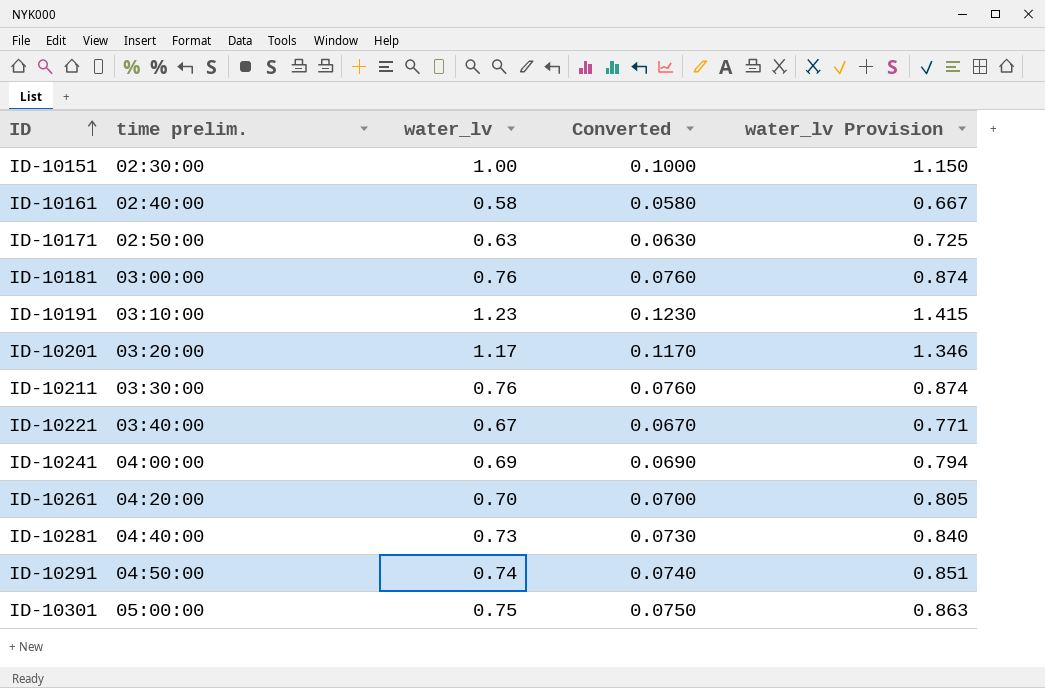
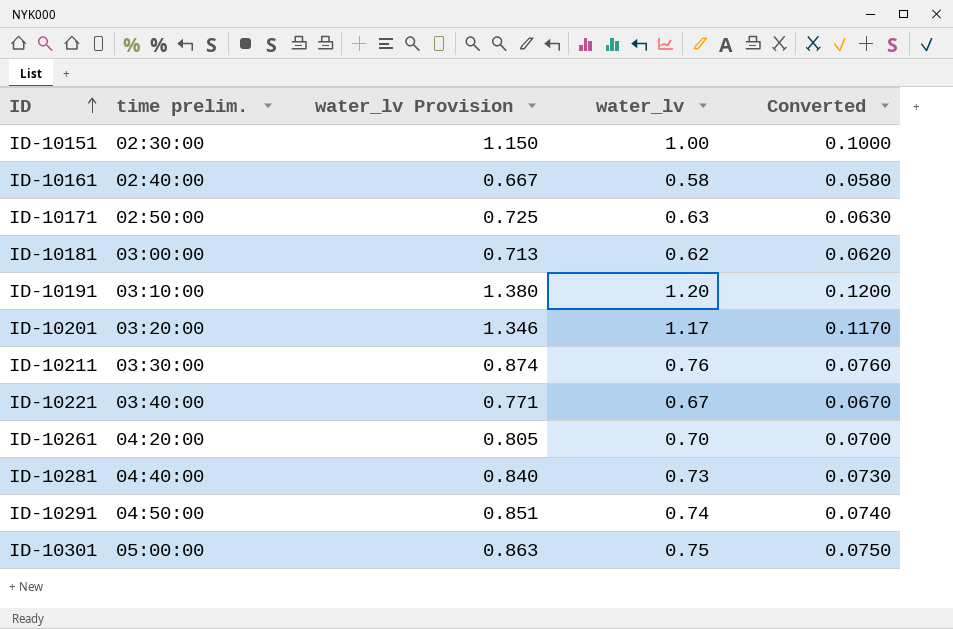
column water_lv Provision | position: 5 -> 3
row ID-10241: 04:00:00 | 0.69 | 0.0690 | 0.794 -> none
ID-10181 | water_lv Provision: 0.874 -> 0.713
ID-10181 | water_lv: 0.76 -> 0.62
ID-10181 | Converted: 0.0760 -> 0.0620
ID-10191 | water_lv Provision: 1.415 -> 1.380
ID-10191 | water_lv: 1.23 -> 1.20
ID-10191 | Converted: 0.1230 -> 0.1200

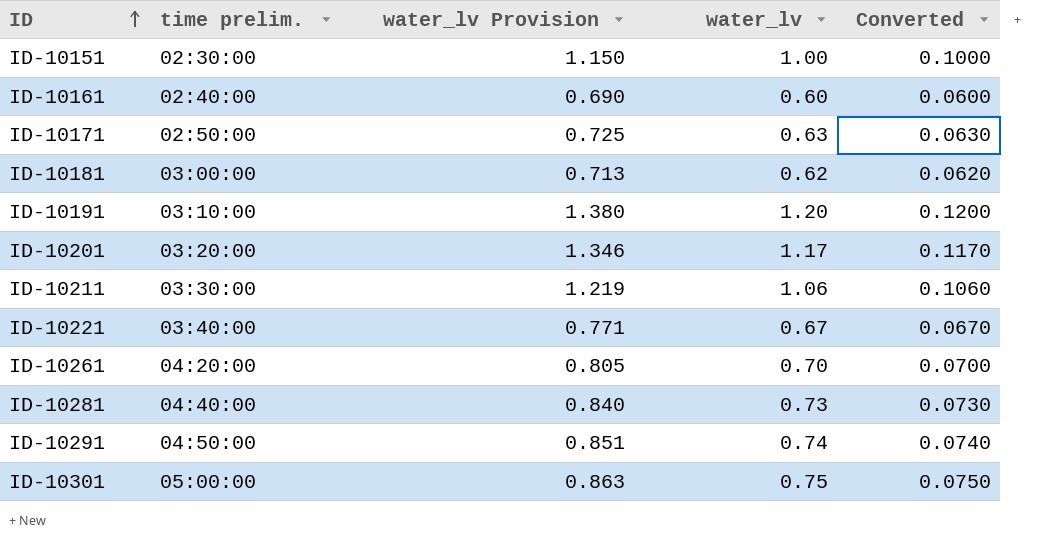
ID-10161 | water_lv Provision: 0.667 -> 0.690
ID-10161 | water_lv: 0.58 -> 0.60
ID-10161 | Converted: 0.0580 -> 0.0600
ID-10211 | water_lv Provision: 0.874 -> 1.219
ID-10211 | water_lv: 0.76 -> 1.06
ID-10211 | Converted: 0.0760 -> 0.1060

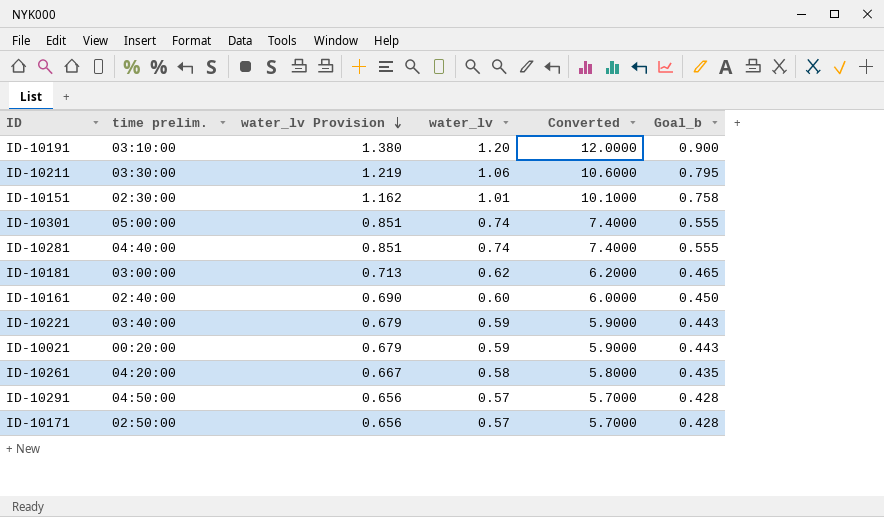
row order: ID ascending -> water_lv Provision descending
column Converted | formula: [water_lv] * 0.1 -> [water_lv] * 10
column Goal_b | formula: none -> [water_lv] * 0.75
row ID-10201: 03:20:00 | 1.346 | 1.17 | 0.1170 -> none
ID-10151 | water_lv Provision: 1.150 -> 1.162
ID-10151 | water_lv: 1.00 -> 1.01
ID-10301 | water_lv Provision: 0.863 -> 0.851
ID-10301 | water_lv: 0.75 -> 0.74
ID-10281 | water_lv Provision: 0.840 -> 0.851
ID-10281 | water_lv: 0.73 -> 0.74
ID-10221 | water_lv Provision: 0.771 -> 0.679
ID-10221 | water_lv: 0.67 -> 0.59
row ID-10021: none -> 00:20:00 | 0.679 | 0.59 | 5.9000 | 0.443
ID-10261 | water_lv Provision: 0.805 -> 0.667
ID-10261 | water_lv: 0.70 -> 0.58
ID-10291 | water_lv Provision: 0.851 -> 0.656
ID-10291 | water_lv: 0.74 -> 0.57
ID-10171 | water_lv Provision: 0.725 -> 0.656
ID-10171 | water_lv: 0.63 -> 0.57

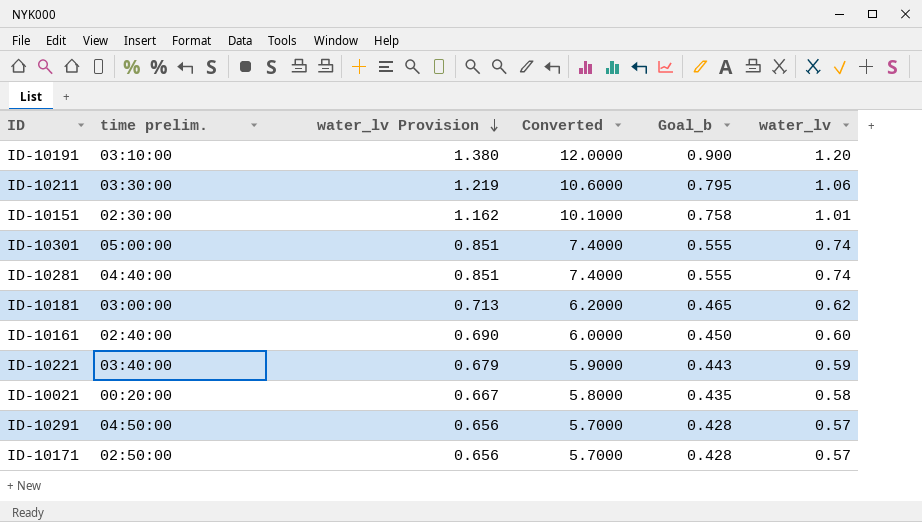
column water_lv | position: 4 -> 6
row ID-10261: 04:20:00 | 0.667 | 0.58 | 5.8000 | 0.435 -> none
ID-10021 | water_lv Provision: 0.679 -> 0.667
ID-10021 | Converted: 5.9000 -> 5.8000
ID-10021 | Goal_b: 0.443 -> 0.435
ID-10021 | water_lv: 0.59 -> 0.58

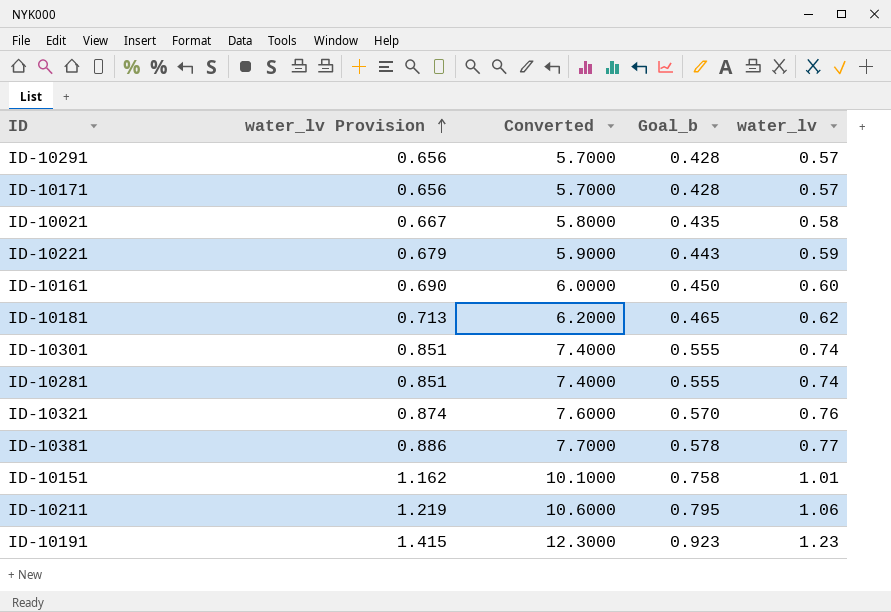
row order: water_lv Provision descending -> water_lv Provision ascending
column time prelim. | position: 2 -> none
row ID-10321: none -> 0.874 | 7.6000 | 0.570 | 0.76
row ID-10381: none -> 0.886 | 7.7000 | 0.578 | 0.77
ID-10191 | water_lv Provision: 1.380 -> 1.415
ID-10191 | Converted: 12.0000 -> 12.3000
ID-10191 | Goal_b: 0.900 -> 0.923
ID-10191 | water_lv: 1.20 -> 1.23

